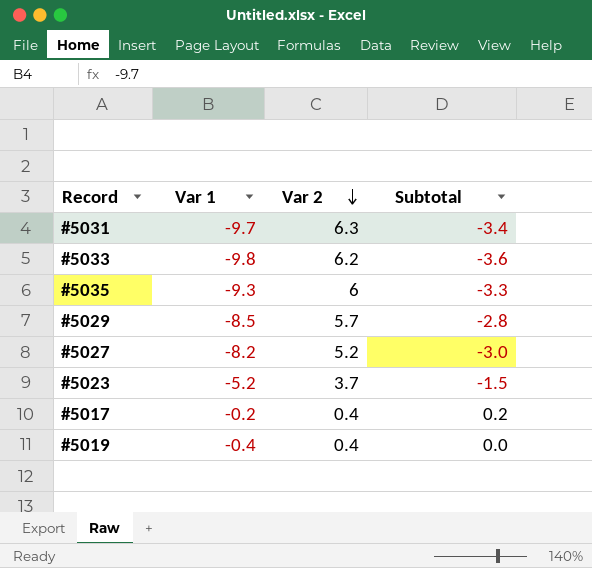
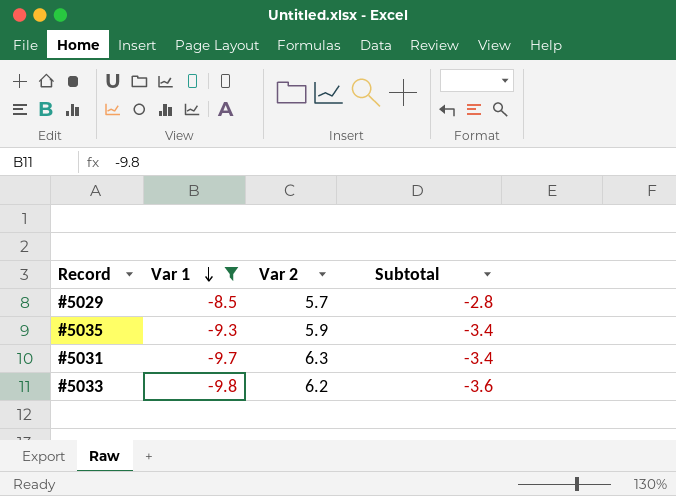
filter: none -> Var 1 <= -8.5
row order: Var 2 descending -> Var 1 descending
#5035 | Var 2: 6 -> 5.9
#5035 | Subtotal: -3.3 -> -3.4

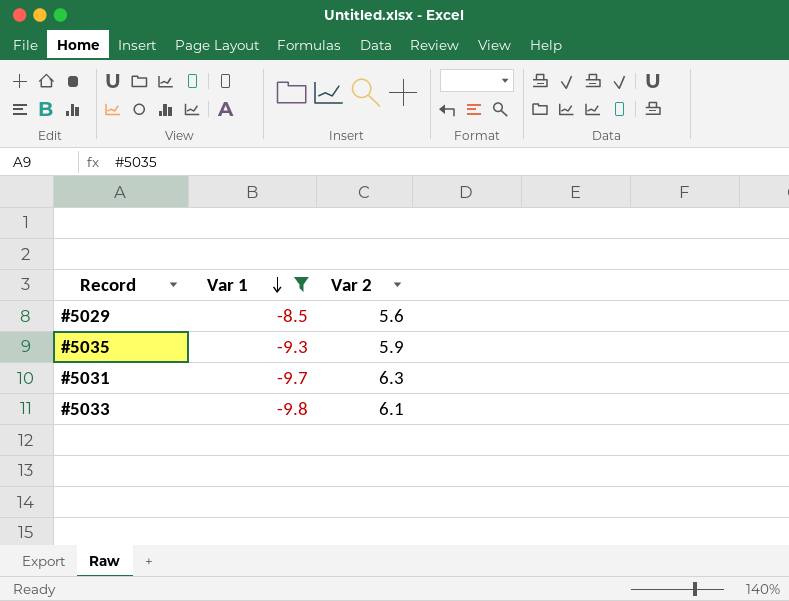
column Subtotal | formula: [Var 1] + [Var 2] -> none
#5029 | Var 2: 5.7 -> 5.6
#5033 | Var 2: 6.2 -> 6.1

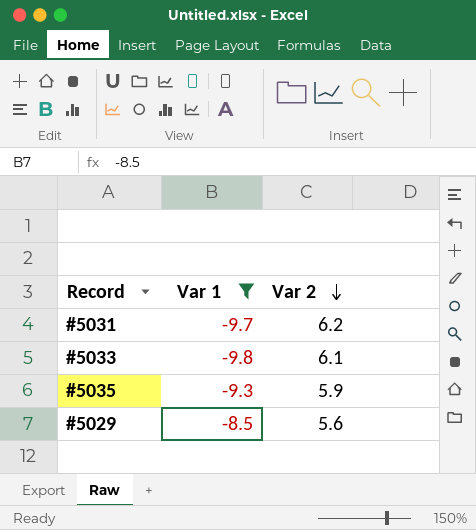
row order: Var 1 descending -> Var 2 descending
#5031 | Var 2: 6.3 -> 6.2

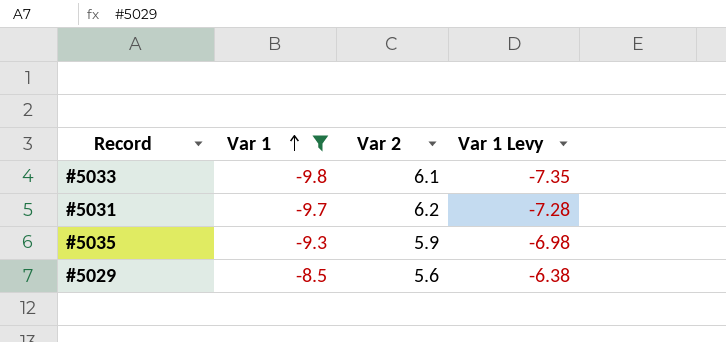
row order: Var 2 descending -> Var 1 ascending
column Var 1 Levy | formula: none -> [Var 1] * 0.75

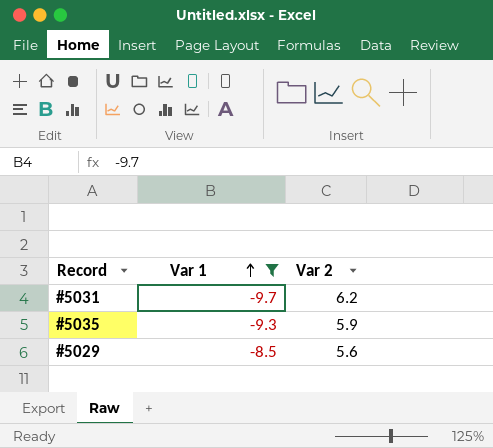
column Var 1 Levy | formula: [Var 1] * 0.75 -> none
row #5033: -9.8 | 6.1 | -7.35 -> none

